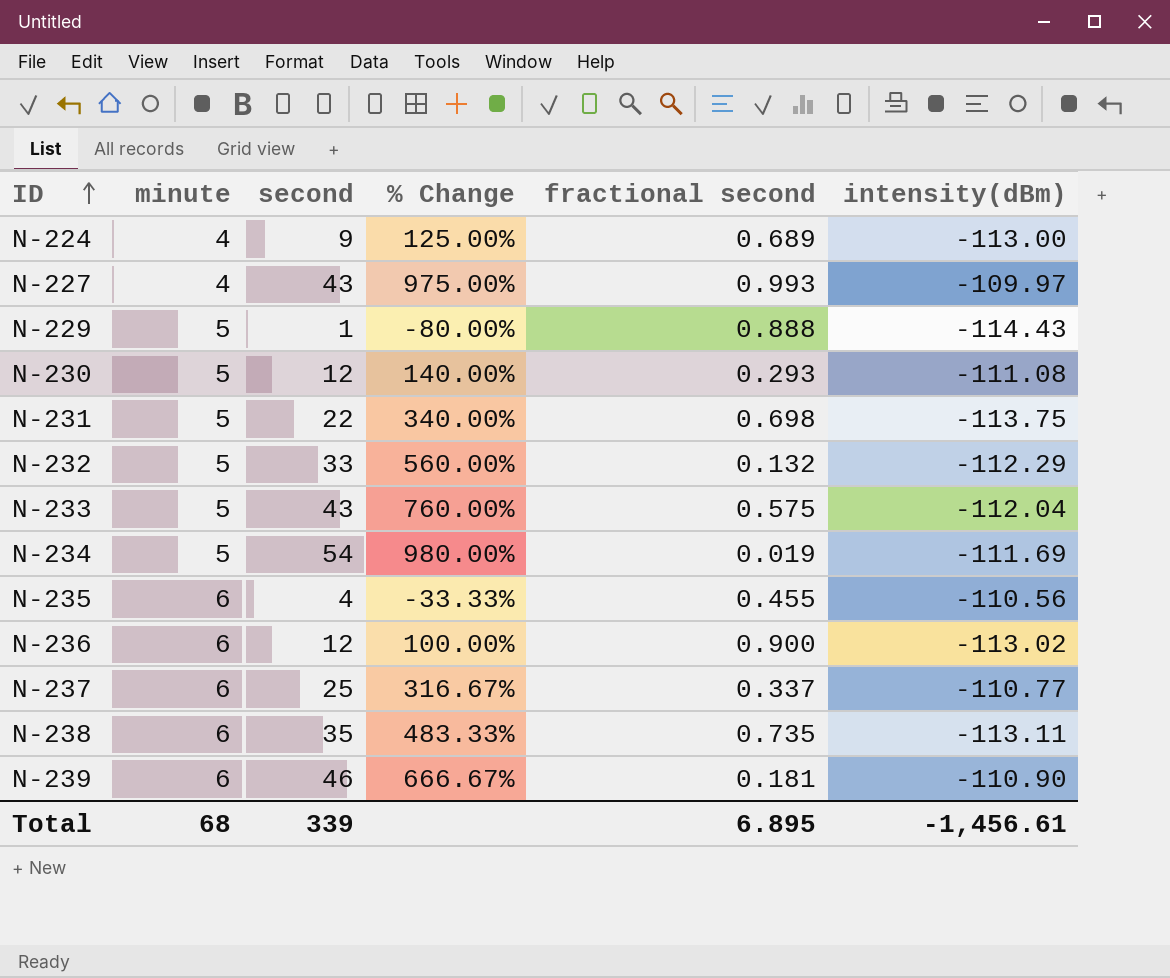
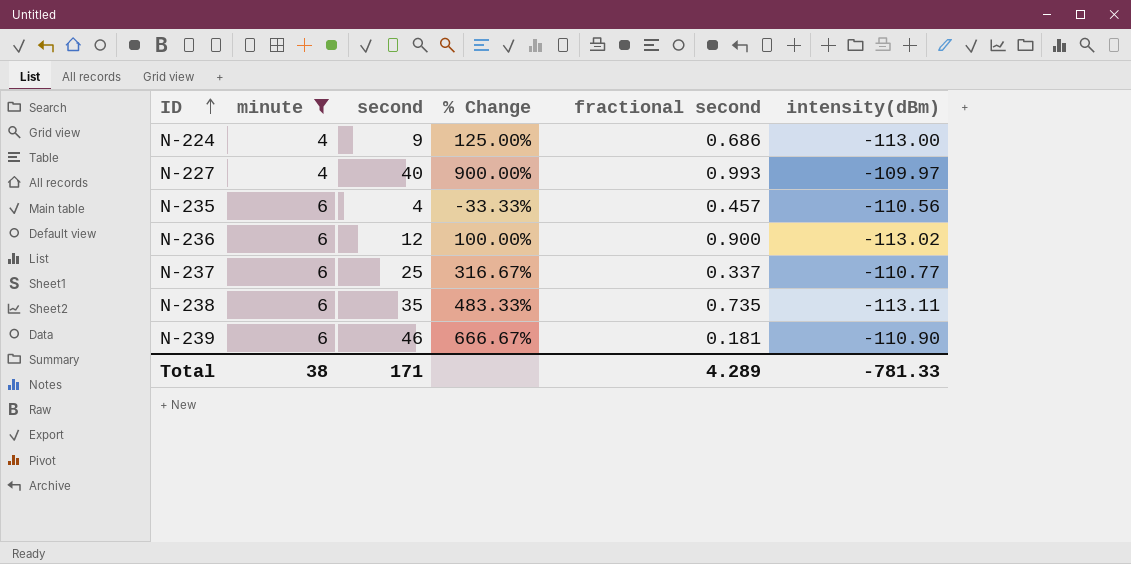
filter: none -> minute != 5
N-224 | fractional second: 0.689 -> 0.686
N-227 | second: 43 -> 40
N-227 | % Change: 975.00% -> 900.00%
N-235 | fractional second: 0.455 -> 0.457
Total | minute: 68 -> 38
Total | second: 339 -> 171
Total | fractional second: 6.895 -> 4.289
Total | intensity(dBm): -1,456.61 -> -781.33

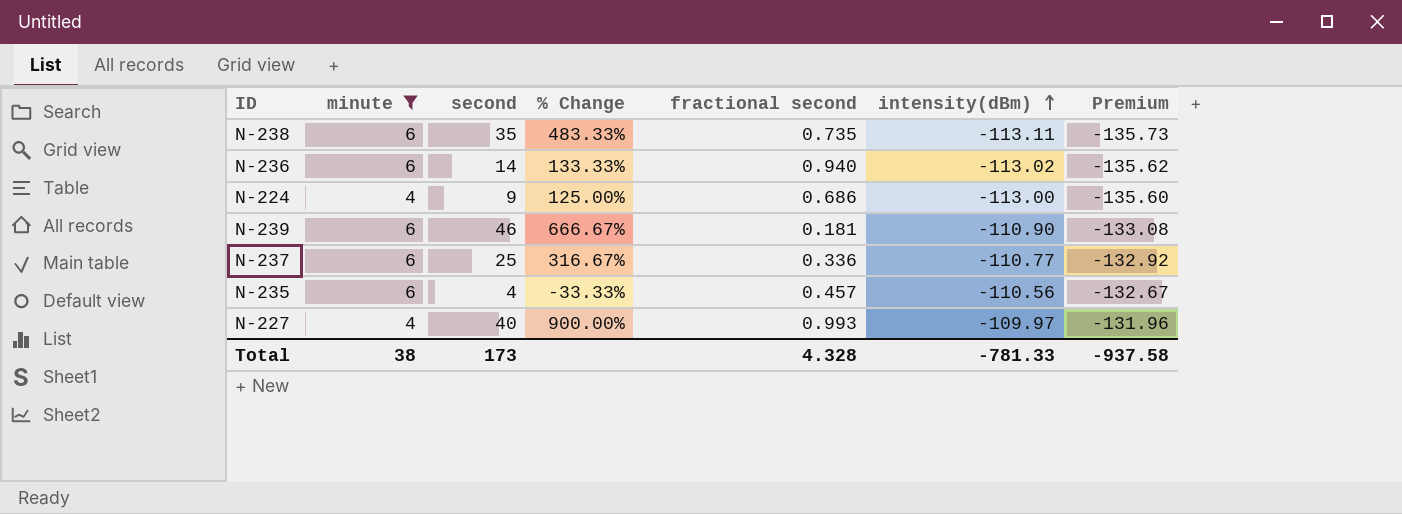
row order: ID ascending -> intensity(dBm) ascending
column Premium | formula: none -> [intensity(dBm)] * 1.2
N-236 | second: 12 -> 14
N-236 | % Change: 100.00% -> 133.33%
N-236 | fractional second: 0.900 -> 0.940
N-237 | fractional second: 0.337 -> 0.336
Total | second: 171 -> 173
Total | fractional second: 4.289 -> 4.328

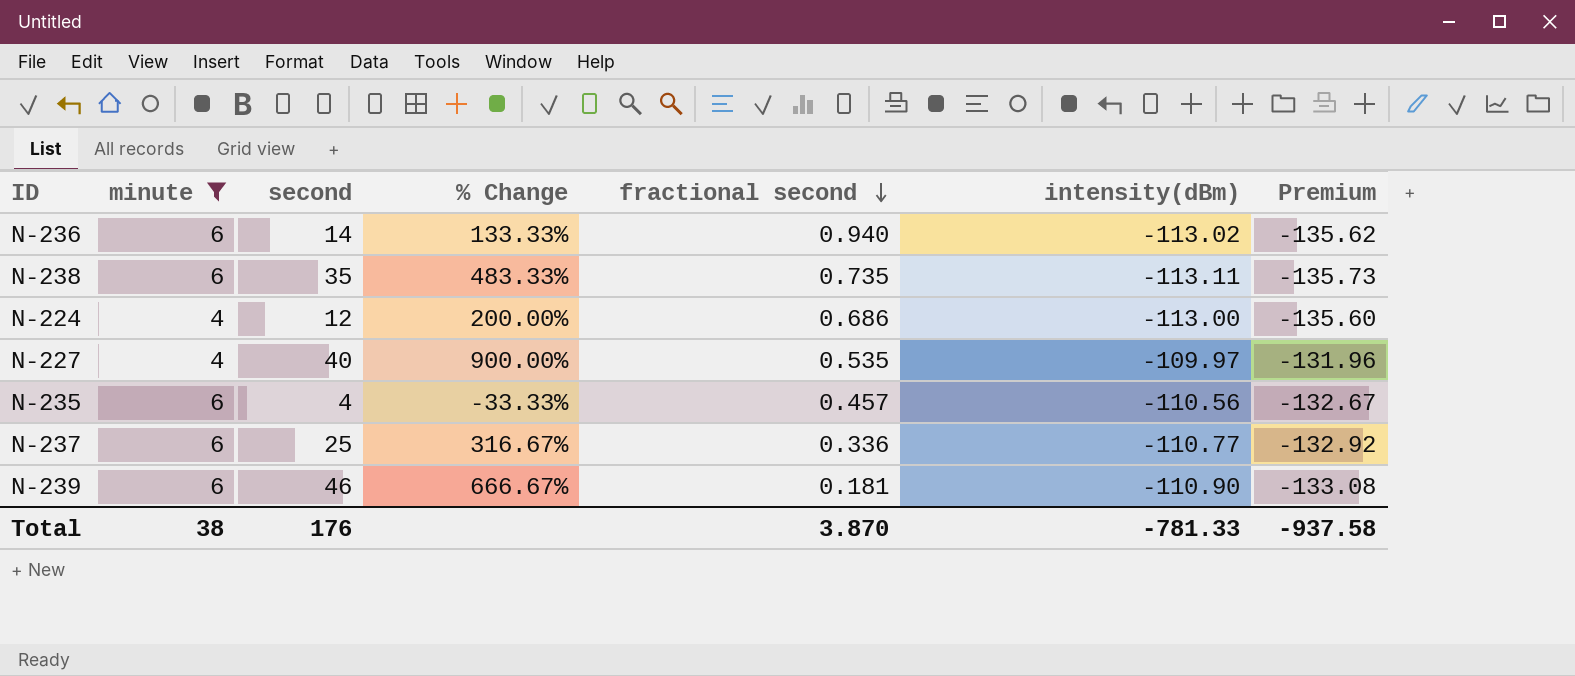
row order: intensity(dBm) ascending -> fractional second descending
N-224 | second: 9 -> 12
N-224 | % Change: 125.00% -> 200.00%
N-227 | fractional second: 0.993 -> 0.535
Total | second: 173 -> 176
Total | fractional second: 4.328 -> 3.870

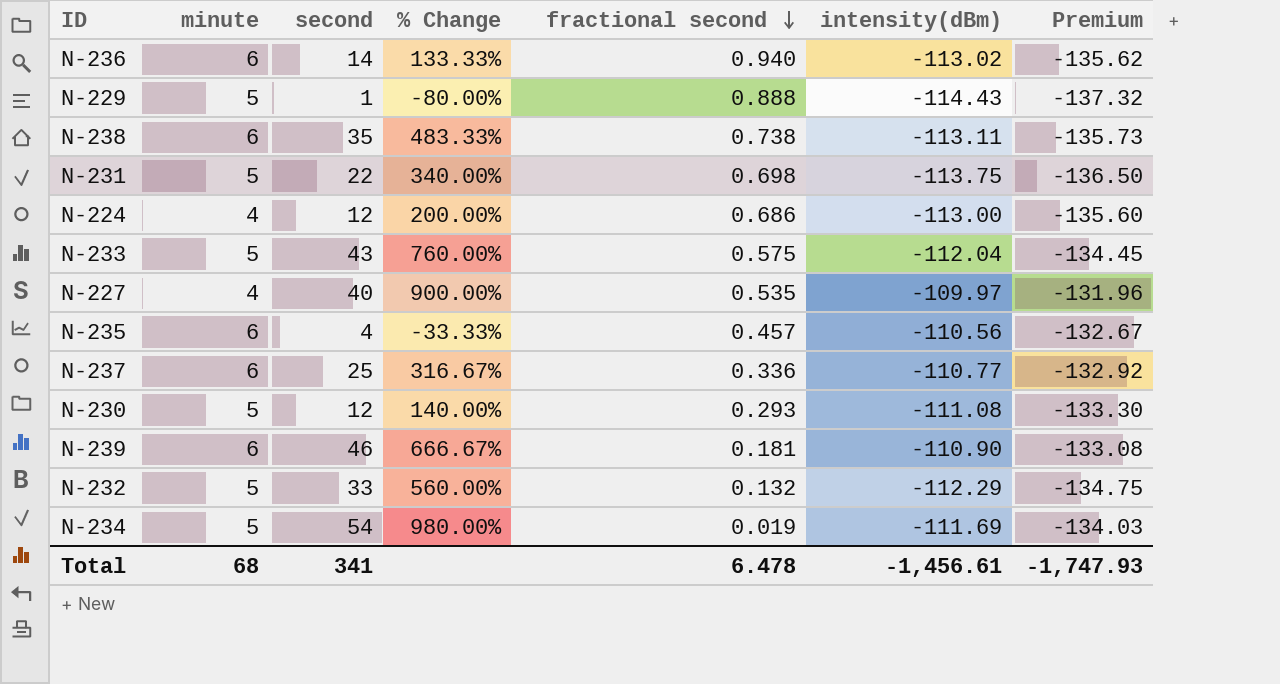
filter: minute != 5 -> none
N-238 | fractional second: 0.735 -> 0.738
Total | minute: 38 -> 68
Total | second: 176 -> 341
Total | fractional second: 3.870 -> 6.478
Total | intensity(dBm): -781.33 -> -1,456.61
Total | Premium: -937.58 -> -1,747.93

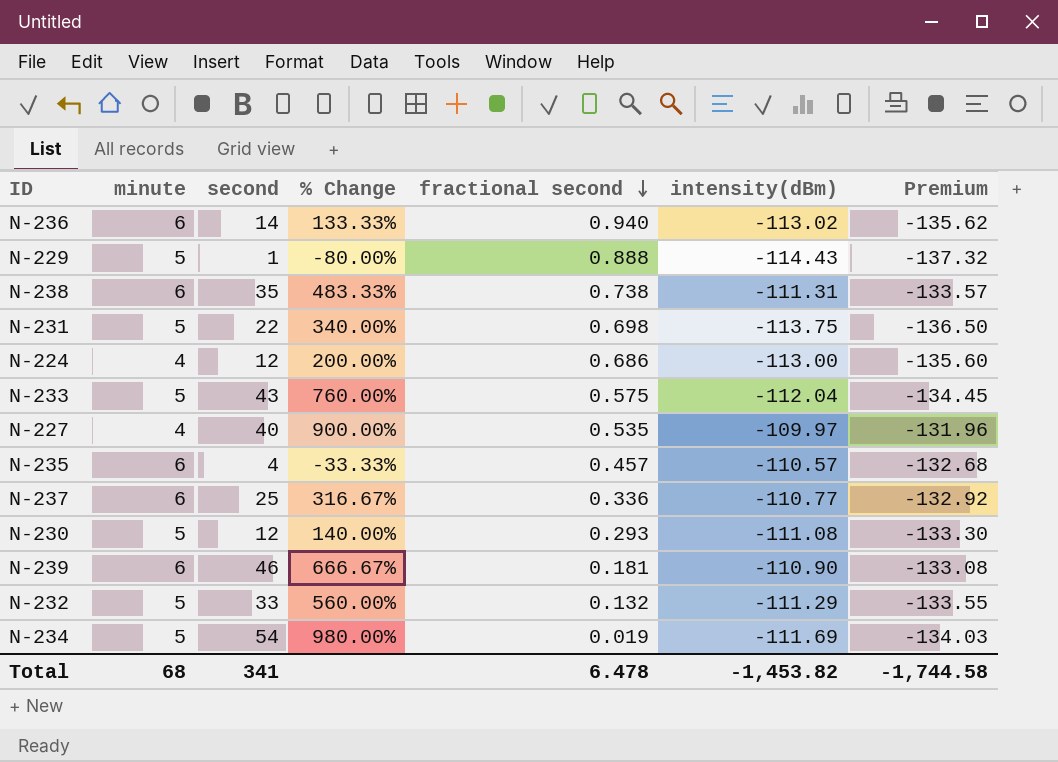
N-238 | intensity(dBm): -113.11 -> -111.31
N-238 | Premium: -135.73 -> -133.57
N-235 | intensity(dBm): -110.56 -> -110.57
N-235 | Premium: -132.67 -> -132.68
N-232 | intensity(dBm): -112.29 -> -111.29
N-232 | Premium: -134.75 -> -133.55
Total | intensity(dBm): -1,456.61 -> -1,453.82
Total | Premium: -1,747.93 -> -1,744.58

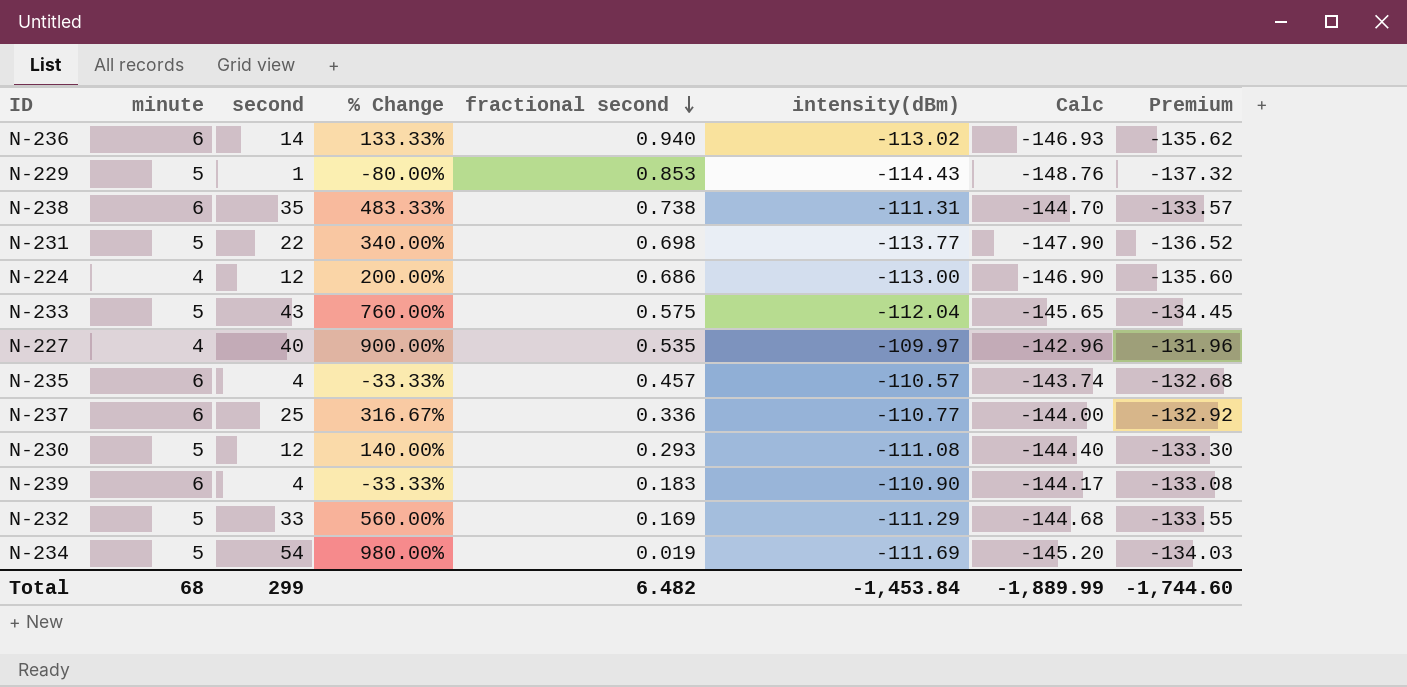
column Calc | formula: none -> [intensity(dBm)] * 1.3
N-229 | fractional second: 0.888 -> 0.853
N-231 | intensity(dBm): -113.75 -> -113.77
N-231 | Premium: -136.50 -> -136.52
N-239 | second: 46 -> 4
N-239 | % Change: 666.67% -> -33.33%
N-239 | fractional second: 0.181 -> 0.183
N-232 | fractional second: 0.132 -> 0.169
Total | second: 341 -> 299
Total | fractional second: 6.478 -> 6.482
Total | intensity(dBm): -1,453.82 -> -1,453.84
Total | Premium: -1,744.58 -> -1,744.60

